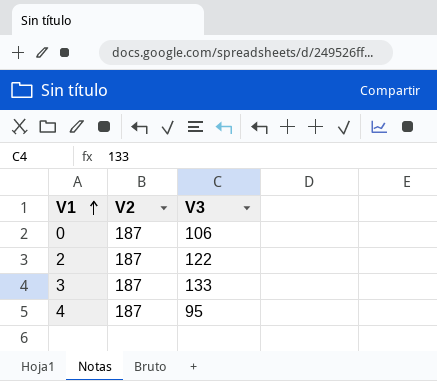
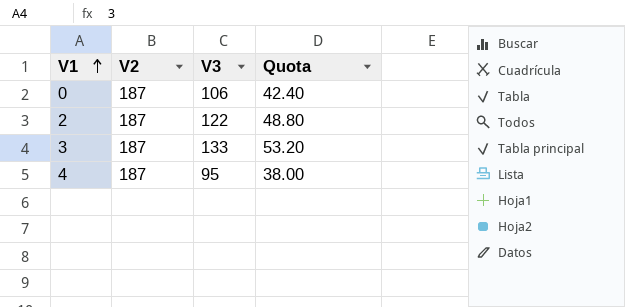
column Quota | formula: none -> [V3] * 0.4

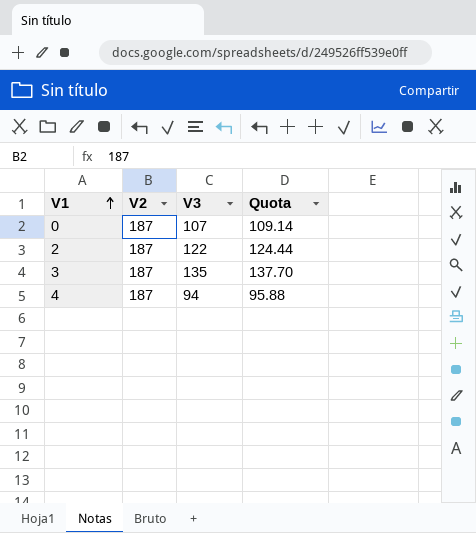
column Quota | formula: [V3] * 0.4 -> [V3] * 1.02
0 | V3: 106 -> 107
3 | V3: 133 -> 135
4 | V3: 95 -> 94

